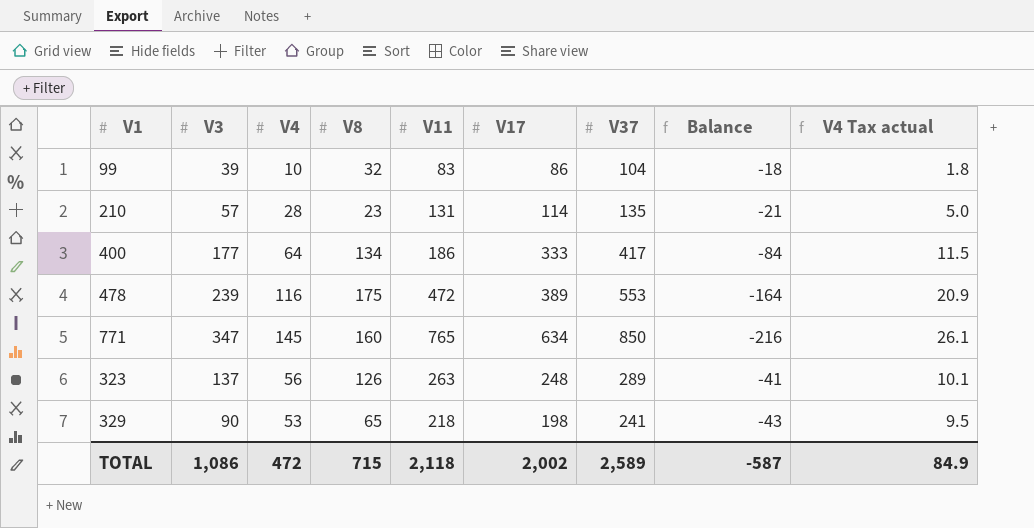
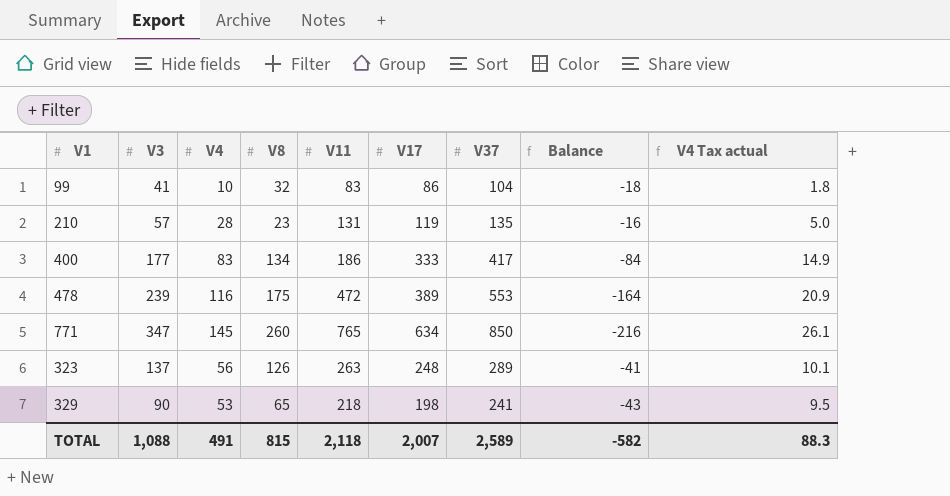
99 | V3: 39 -> 41
210 | V17: 114 -> 119
210 | Balance: -21 -> -16
400 | V4: 64 -> 83
400 | V4 Tax actual: 11.5 -> 14.9
771 | V8: 160 -> 260
TOTAL | V3: 1,086 -> 1,088
TOTAL | V4: 472 -> 491
TOTAL | V8: 715 -> 815
TOTAL | V17: 2,002 -> 2,007
TOTAL | Balance: -587 -> -582
TOTAL | V4 Tax actual: 84.9 -> 88.3

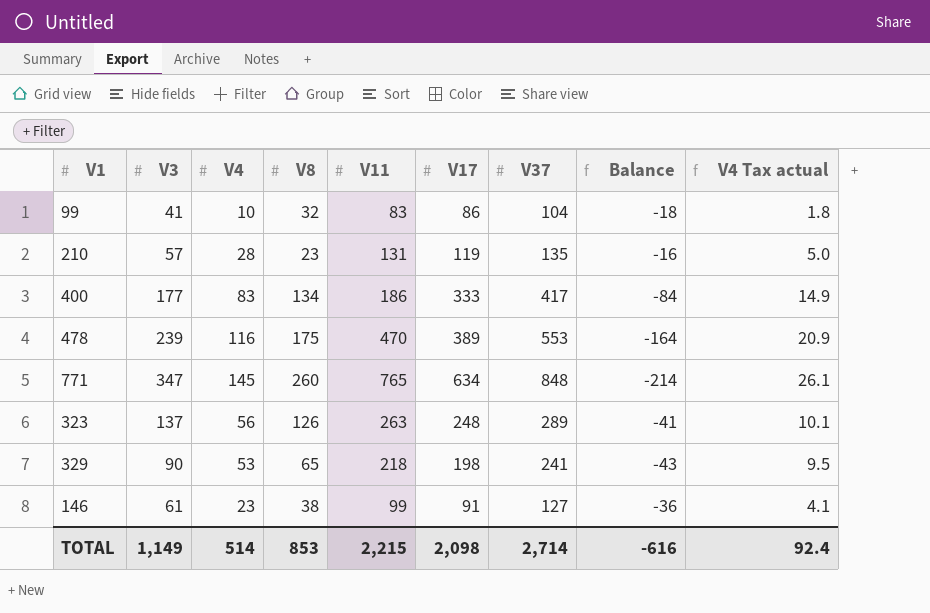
478 | V11: 472 -> 470
771 | V37: 850 -> 848
771 | Balance: -216 -> -214
row 146: none -> 61 | 23 | 38 | 99 | 91 | 127 | -36 | 4.1
TOTAL | V3: 1,088 -> 1,149
TOTAL | V4: 491 -> 514
TOTAL | V8: 815 -> 853
TOTAL | V11: 2,118 -> 2,215
TOTAL | V17: 2,007 -> 2,098
TOTAL | V37: 2,589 -> 2,714
TOTAL | Balance: -582 -> -616
TOTAL | V4 Tax actual: 88.3 -> 92.4

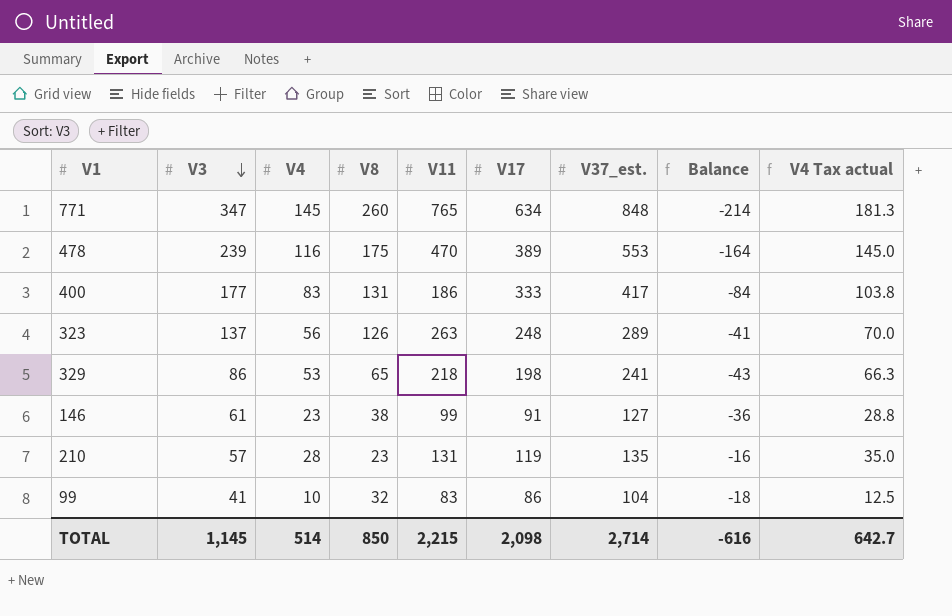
row order: none -> V3 descending
column name: V37 -> V37_est.
column V4 Tax actual | formula: [V4] * 0.18 -> [V4] * 1.25
400 | V8: 134 -> 131
329 | V3: 90 -> 86
TOTAL | V3: 1,149 -> 1,145
TOTAL | V8: 853 -> 850
TOTAL | V4 Tax actual: 92.4 -> 642.7

